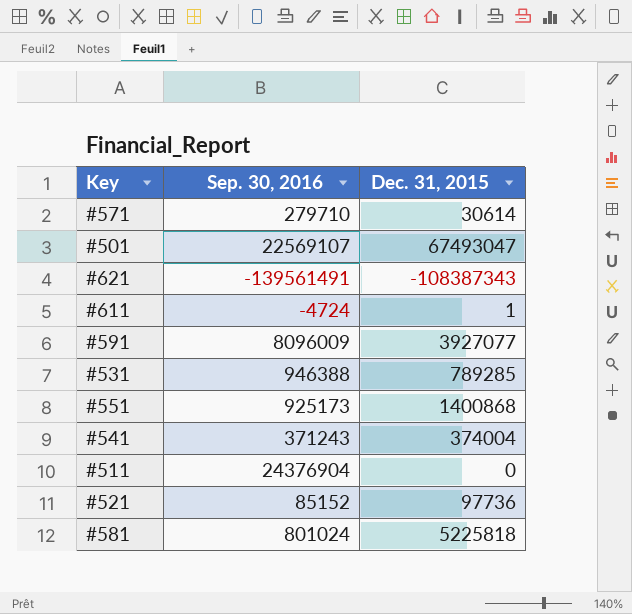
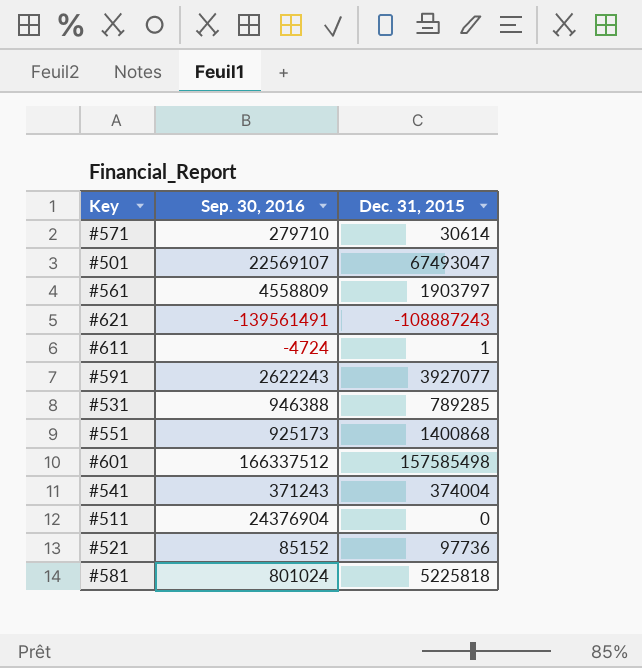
row #561: none -> 4558809 | 1903797
#621 | Dec. 31, 2015: -108387343 -> -108887243
#591 | Sep. 30, 2016: 8096009 -> 2622243
row #601: none -> 166337512 | 157585498

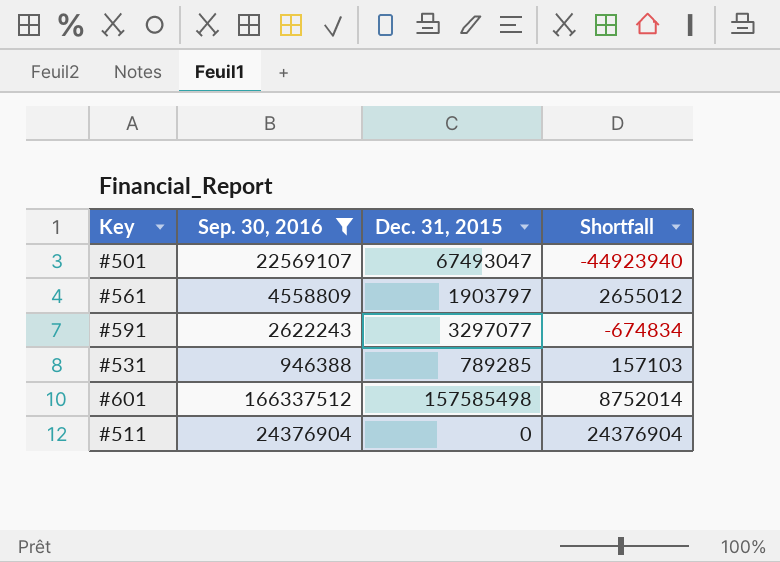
filter: none -> Sep. 30, 2016 >= 946388
column Shortfall | formula: none -> [Sep. 30, 2016] - [Dec. 31, 2015]
#591 | Dec. 31, 2015: 3927077 -> 3297077

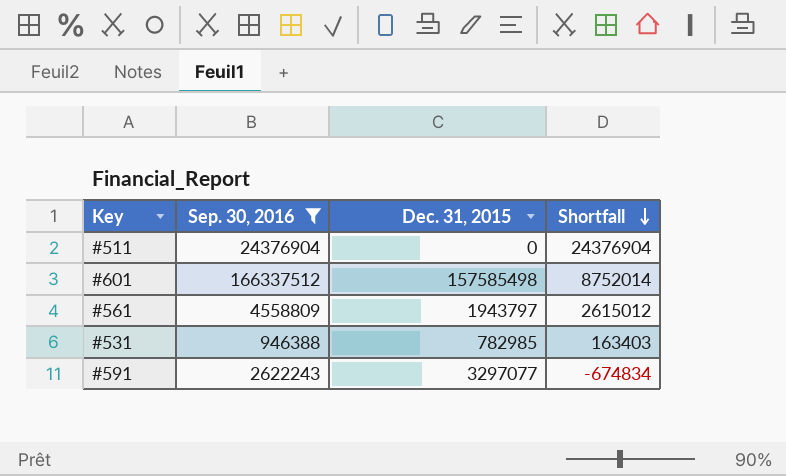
row order: none -> Shortfall descending
row #501: 22569107 | 67493047 | -44923940 -> none
#561 | Dec. 31, 2015: 1903797 -> 1943797
#561 | Shortfall: 2655012 -> 2615012
#531 | Dec. 31, 2015: 789285 -> 782985
#531 | Shortfall: 157103 -> 163403

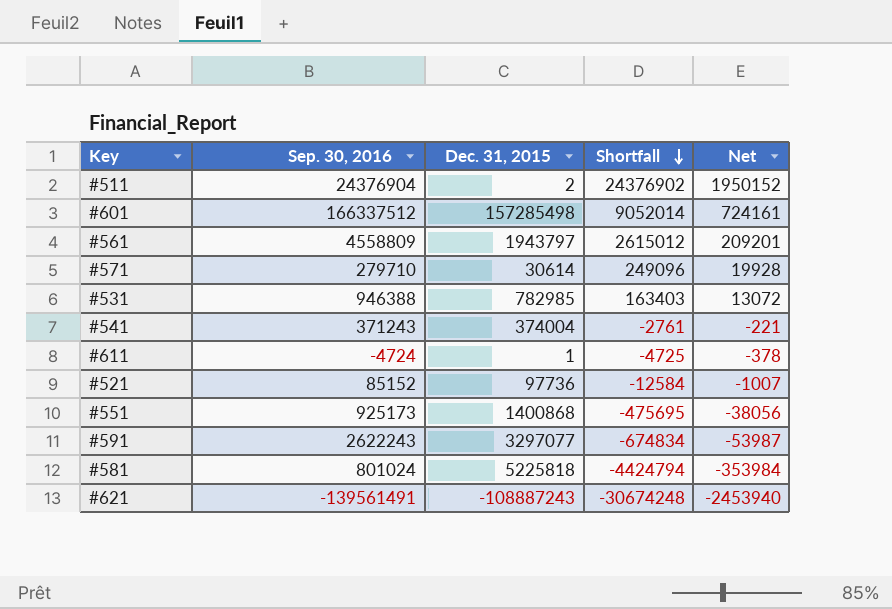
filter: Sep. 30, 2016 >= 946388 -> none
column Net | formula: none -> [Shortfall] * 0.08
#511 | Dec. 31, 2015: 0 -> 2
#511 | Shortfall: 24376904 -> 24376902
#601 | Dec. 31, 2015: 157585498 -> 157285498
#601 | Shortfall: 8752014 -> 9052014

